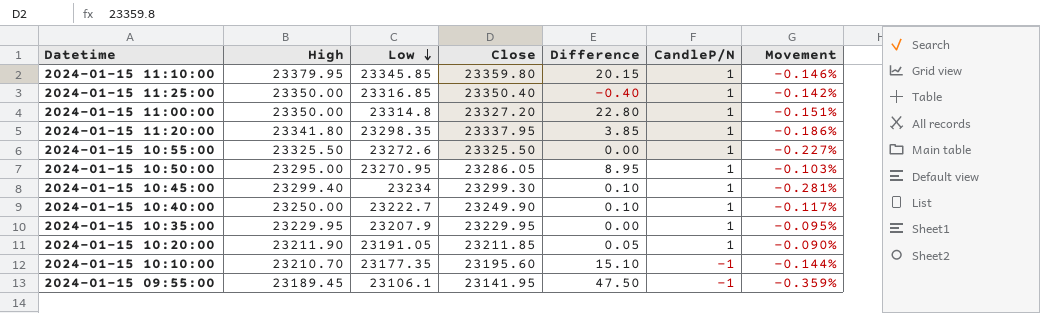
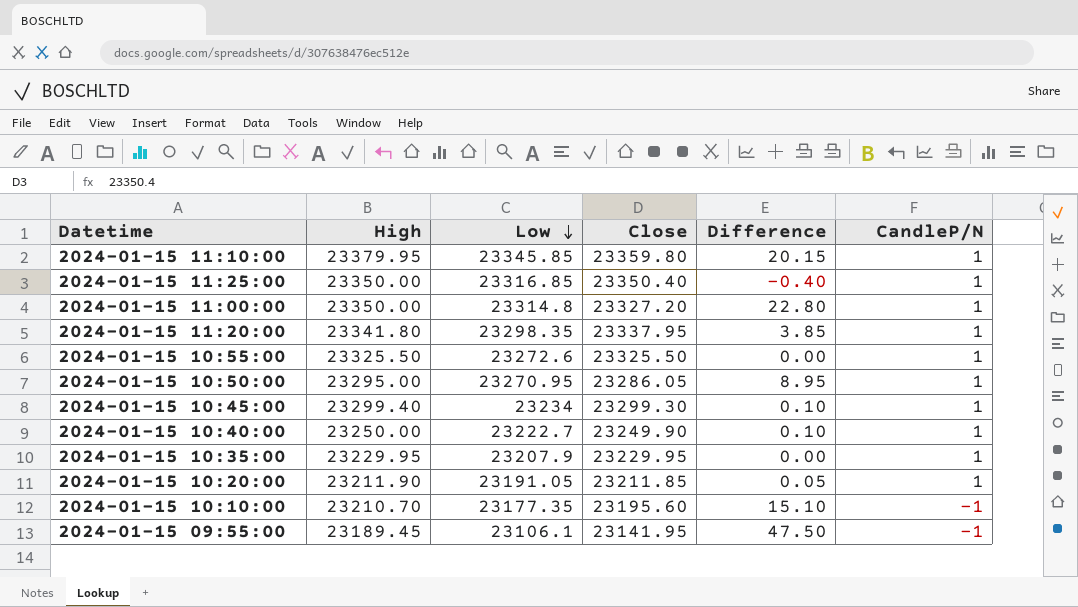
column Movement | formula: ([Low] - [High]) / [High] -> none

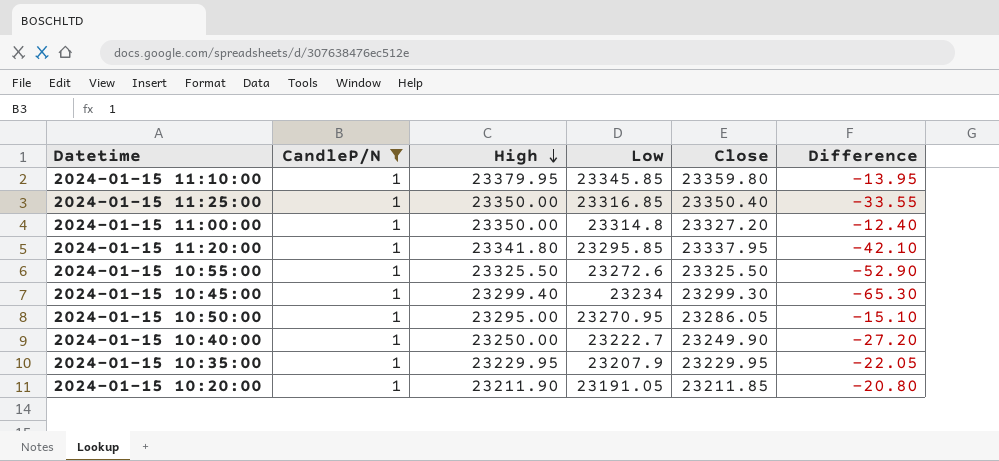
filter: none -> CandleP/N = 1
row order: Low descending -> High descending
column CandleP/N | position: 6 -> 2
column Difference | formula: [High] - [Close] -> [Low] - [Close]
2024-01-15 11:20:00 | Low: 23298.35 -> 23295.85

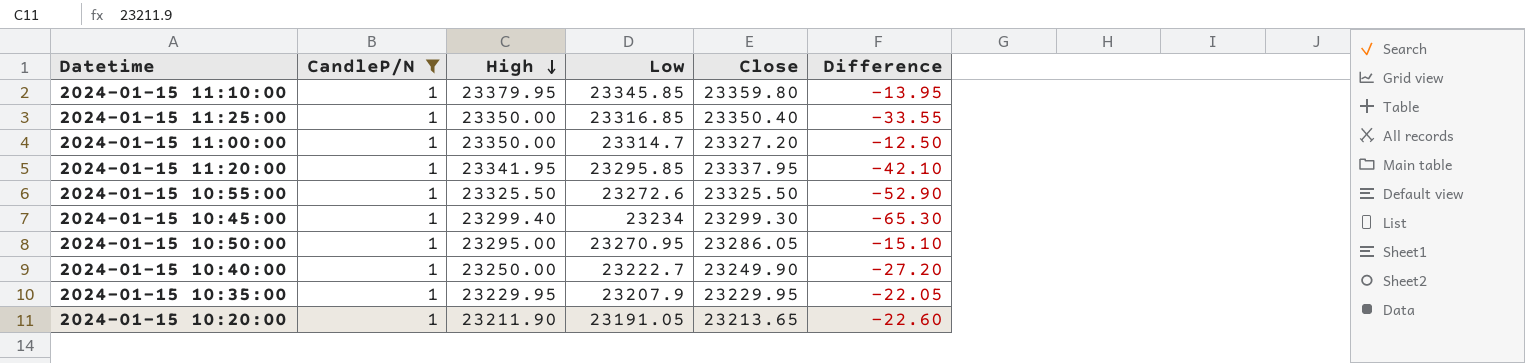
2024-01-15 11:00:00 | Low: 23314.8 -> 23314.7
2024-01-15 11:00:00 | Difference: -12.40 -> -12.50
2024-01-15 11:20:00 | High: 23341.80 -> 23341.95
2024-01-15 10:20:00 | Close: 23211.85 -> 23213.65
2024-01-15 10:20:00 | Difference: -20.80 -> -22.60

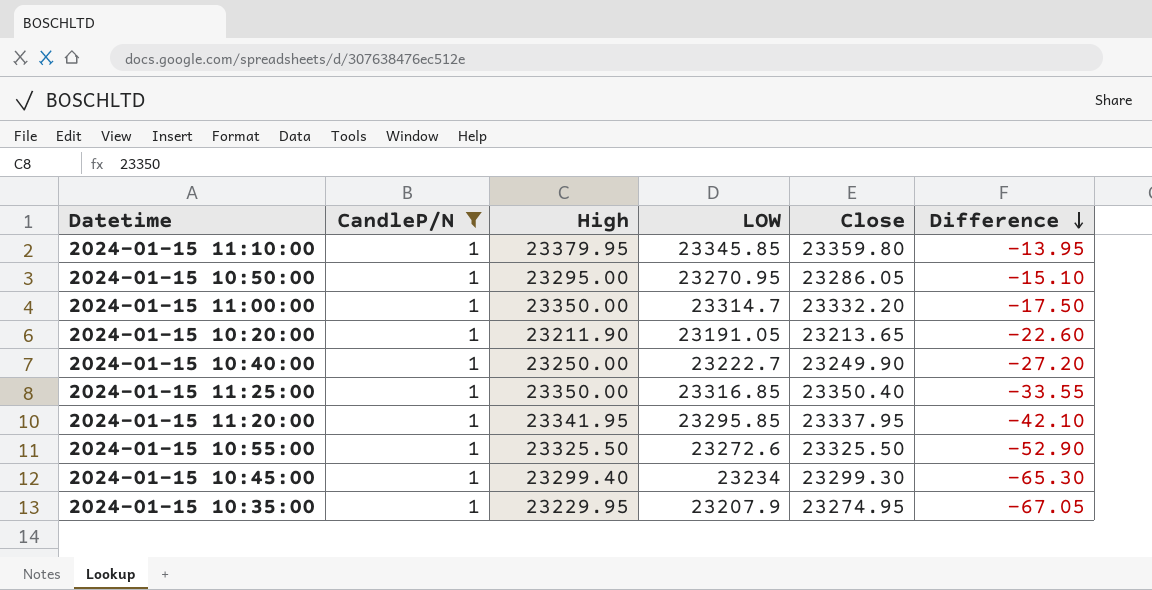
row order: High descending -> Difference descending
column name: Low -> LOW
2024-01-15 11:00:00 | Close: 23327.20 -> 23332.20
2024-01-15 11:00:00 | Difference: -12.50 -> -17.50
2024-01-15 10:35:00 | Close: 23229.95 -> 23274.95
2024-01-15 10:35:00 | Difference: -22.05 -> -67.05

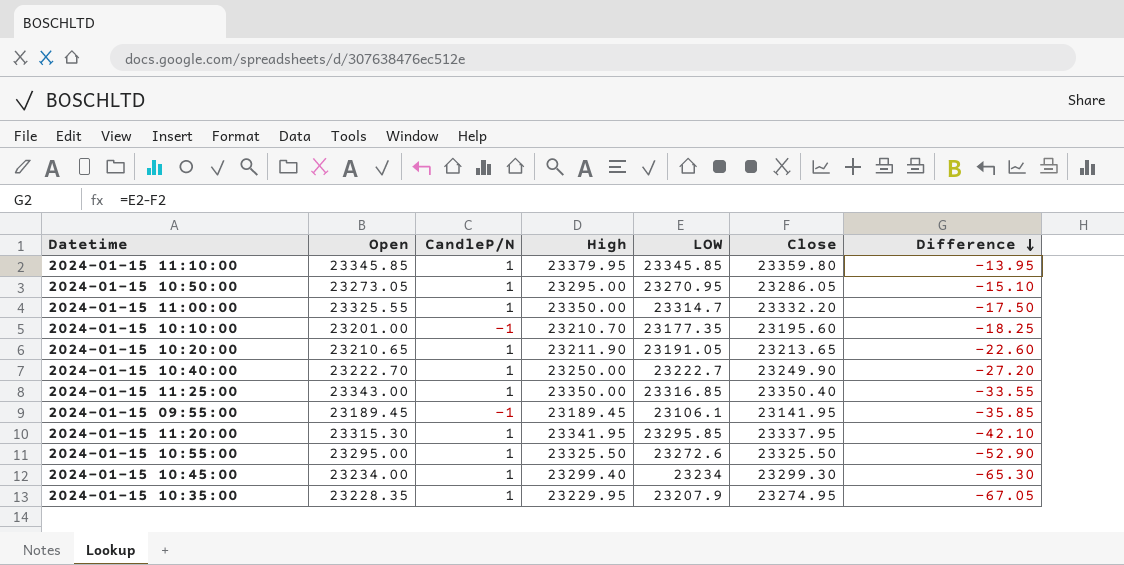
filter: CandleP/N = 1 -> none
column Open | position: none -> 2

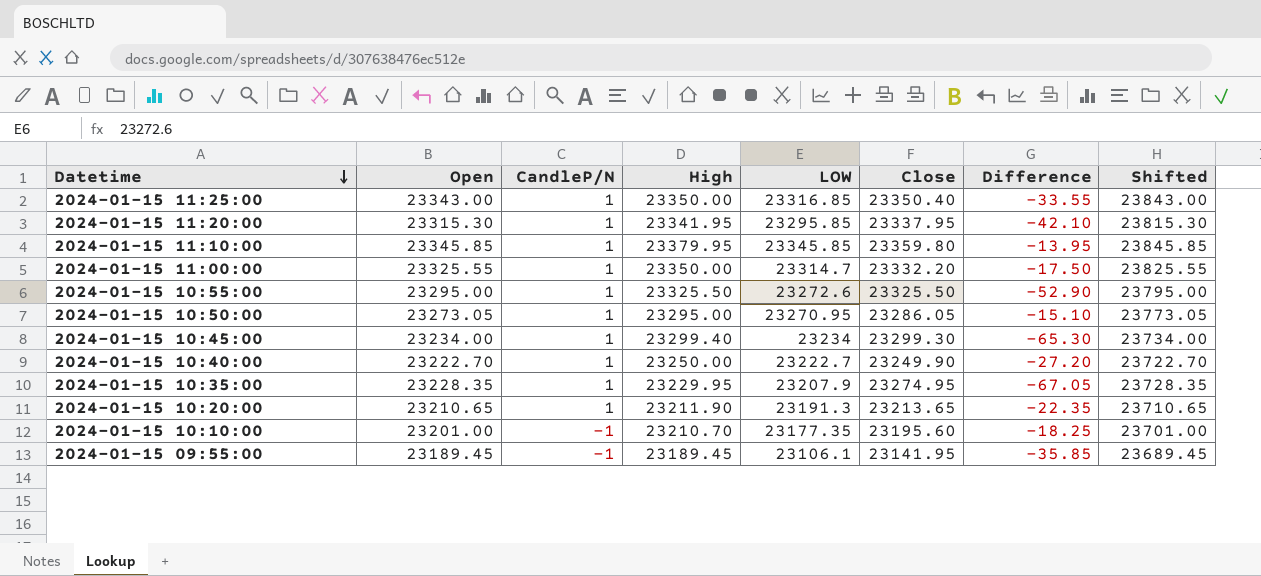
row order: Difference descending -> Datetime descending
column Shifted | formula: none -> [Open] + 500
2024-01-15 10:20:00 | LOW: 23191.05 -> 23191.3
2024-01-15 10:20:00 | Difference: -22.60 -> -22.35

